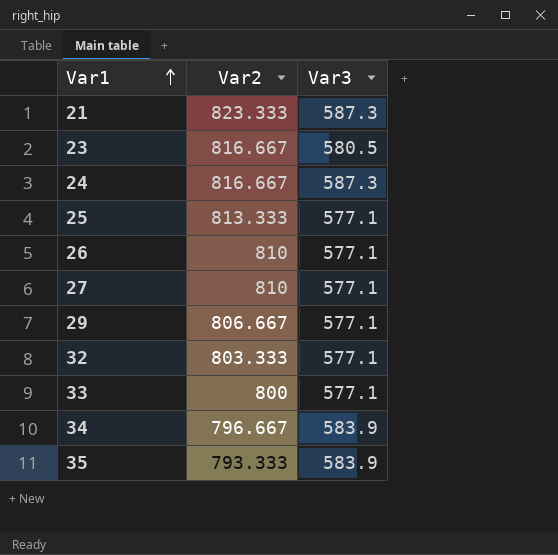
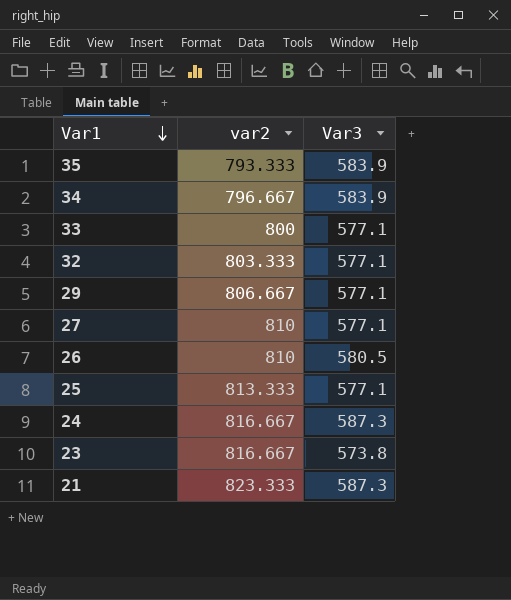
row order: Var1 ascending -> Var1 descending
column name: Var2 -> var2
26 | Var3: 577.1 -> 580.5
23 | Var3: 580.5 -> 573.8

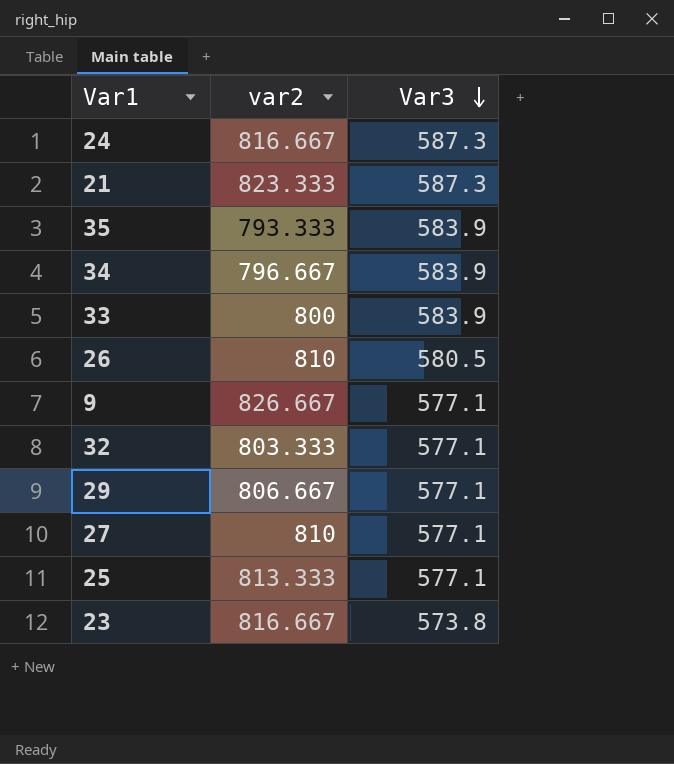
row order: Var1 descending -> Var3 descending
33 | Var3: 577.1 -> 583.9
row 9: none -> 826.667 | 577.1

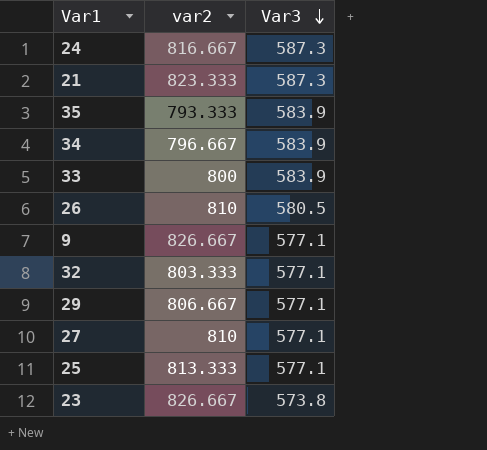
23 | var2: 816.667 -> 826.667

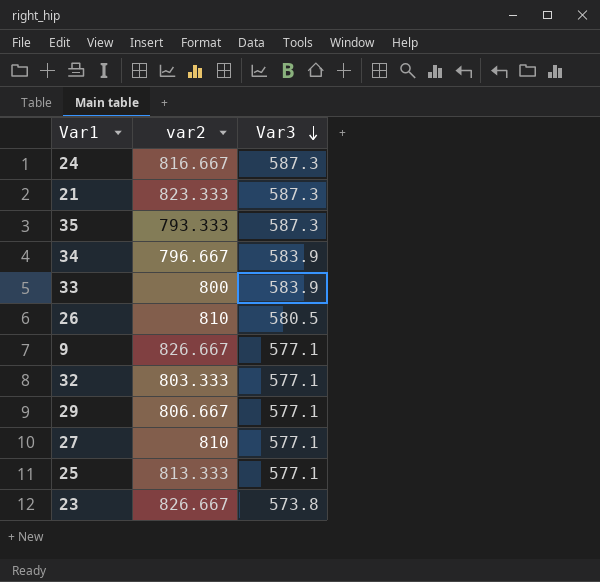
35 | Var3: 583.9 -> 587.3

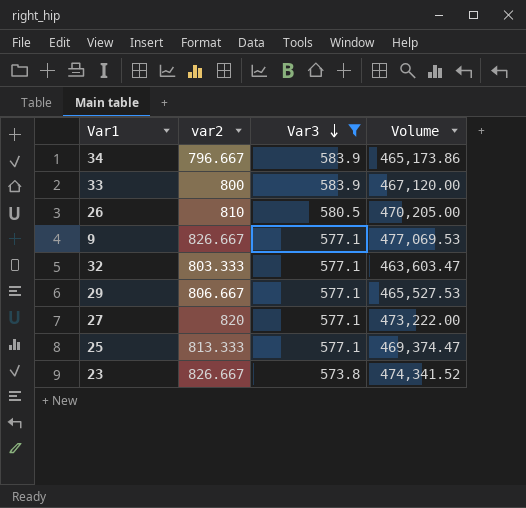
filter: none -> Var3 != 587.3
column Volume | formula: none -> [var2] * [Var3]
27 | var2: 810 -> 820

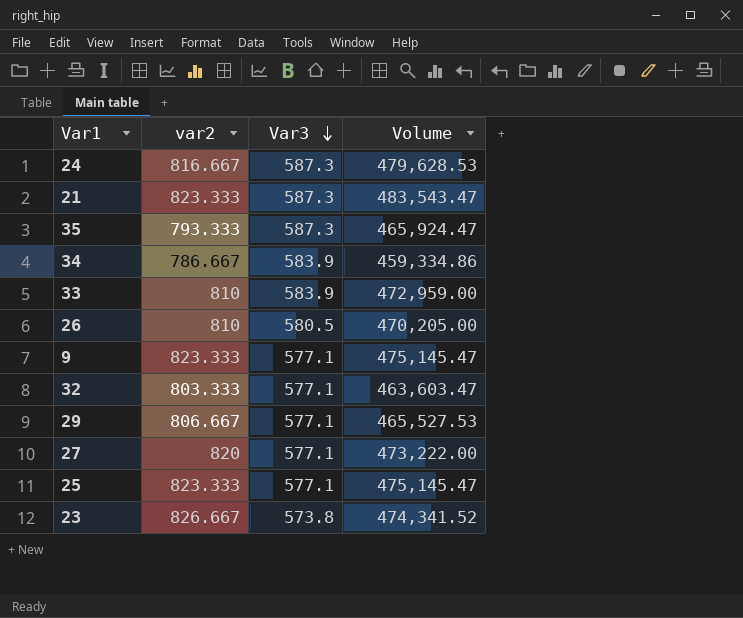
filter: Var3 != 587.3 -> none
34 | var2: 796.667 -> 786.667
34 | Volume: 465,173.86 -> 459,334.86
33 | var2: 800 -> 810
33 | Volume: 467,120.00 -> 472,959.00
9 | var2: 826.667 -> 823.333
9 | Volume: 477,069.53 -> 475,145.47
25 | var2: 813.333 -> 823.333
25 | Volume: 469,374.47 -> 475,145.47

